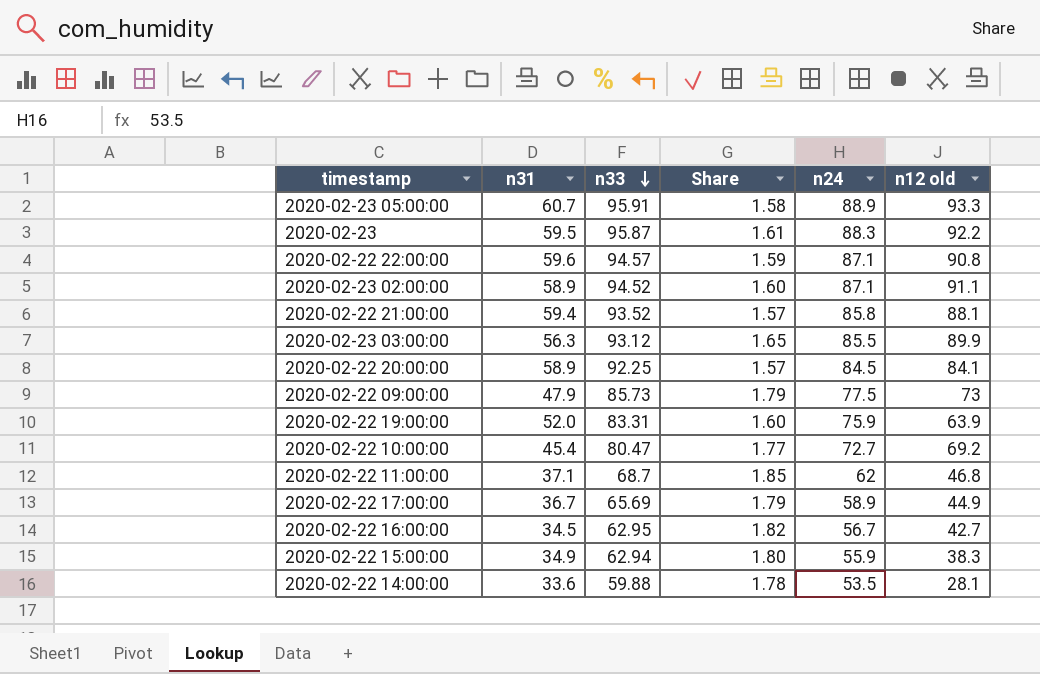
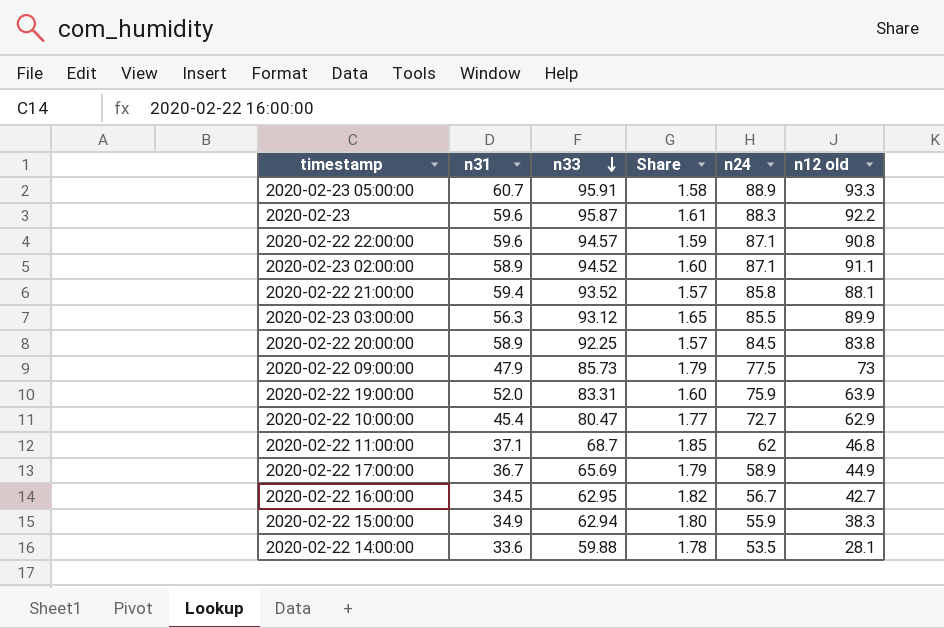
2020-02-23 | n31: 59.5 -> 59.6
2020-02-22 20:00:00 | n12 old: 84.1 -> 83.8
2020-02-22 10:00:00 | n12 old: 69.2 -> 62.9

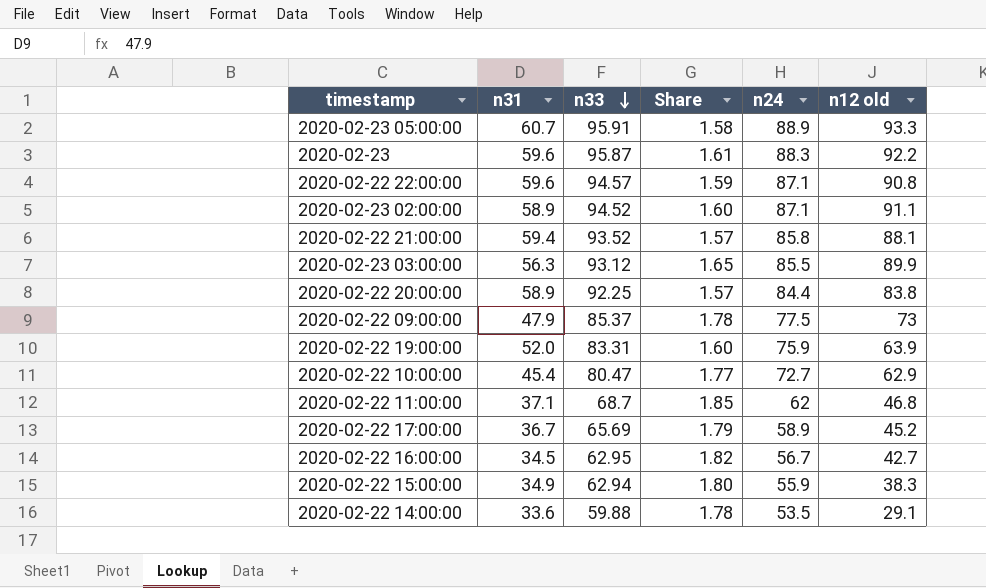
2020-02-22 20:00:00 | n24: 84.5 -> 84.4
2020-02-22 09:00:00 | n33: 85.73 -> 85.37
2020-02-22 09:00:00 | Share: 1.79 -> 1.78
2020-02-22 17:00:00 | n12 old: 44.9 -> 45.2
2020-02-22 14:00:00 | n12 old: 28.1 -> 29.1

